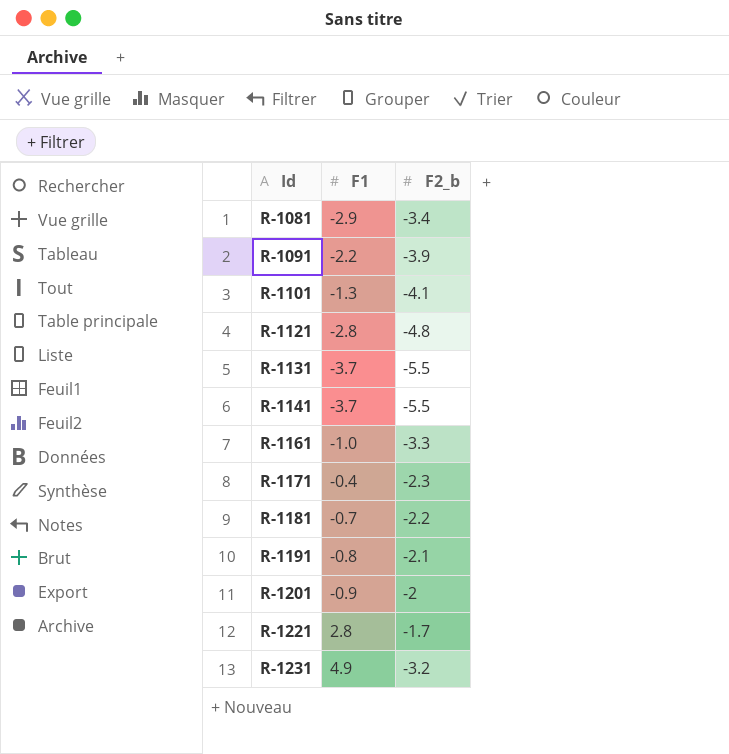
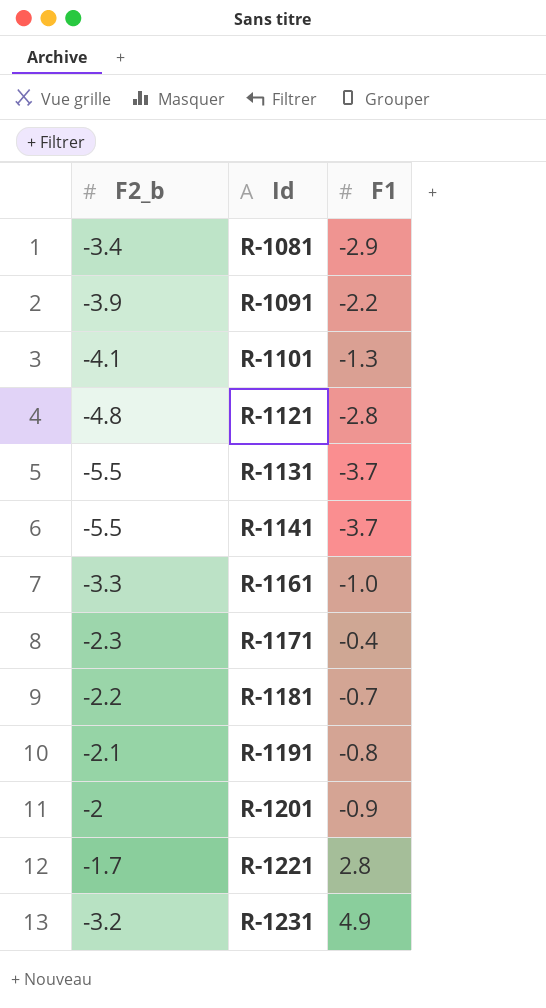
column F2_b | position: 3 -> 1

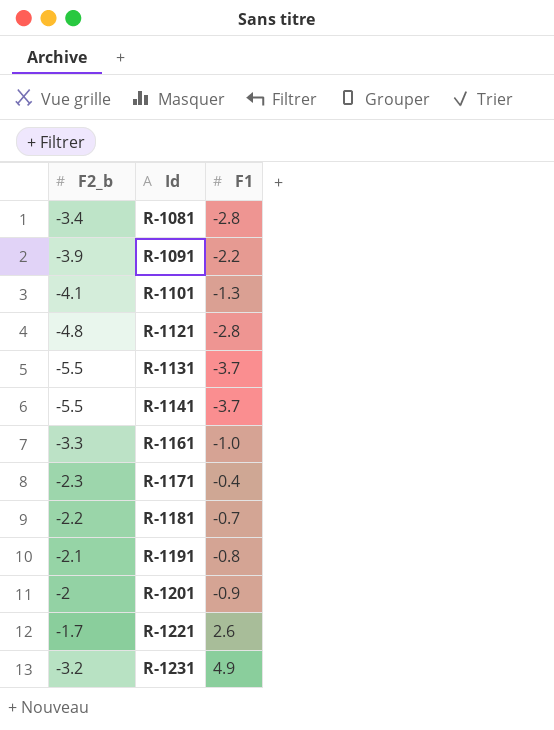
R-1081 | F1: -2.9 -> -2.8
R-1221 | F1: 2.8 -> 2.6

